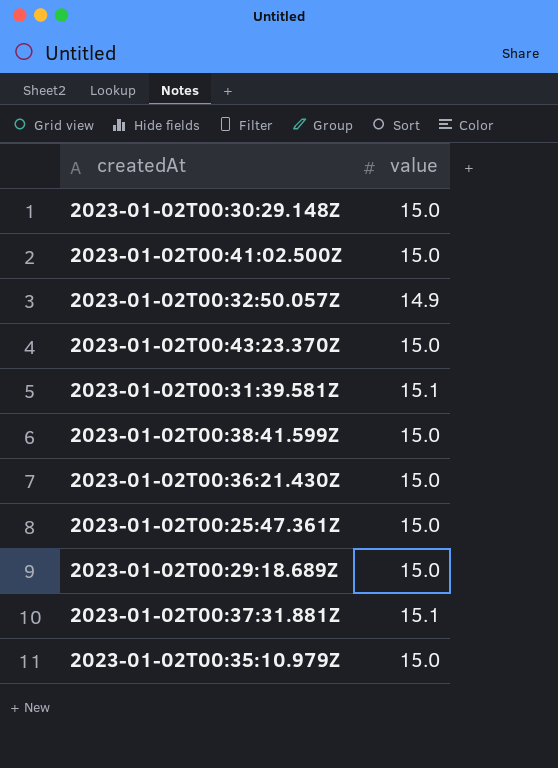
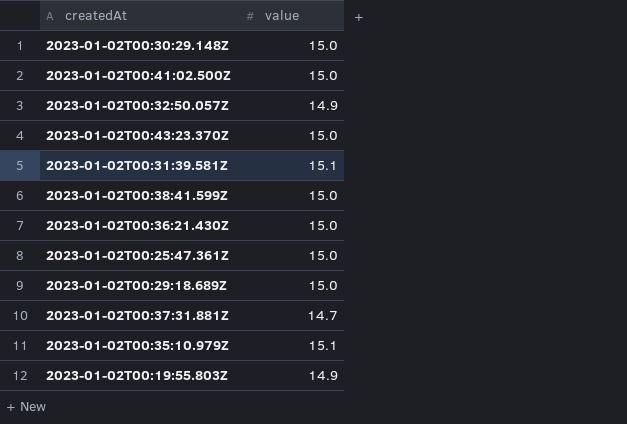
2023-01-02T00:37:31.881Z | value: 15.1 -> 14.7
2023-01-02T00:35:10.979Z | value: 15.0 -> 15.1
row 2023-01-02T00:19:55.803Z: none -> 14.9

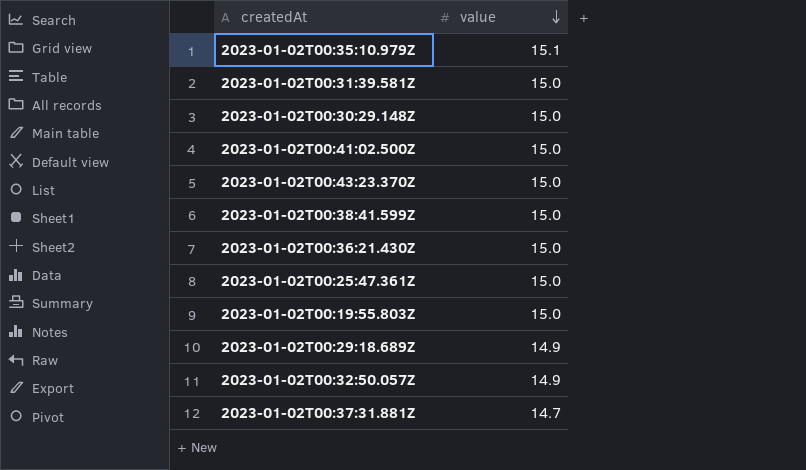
row order: none -> value descending
2023-01-02T00:31:39.581Z | value: 15.1 -> 15.0
2023-01-02T00:19:55.803Z | value: 14.9 -> 15.0
2023-01-02T00:29:18.689Z | value: 15.0 -> 14.9

